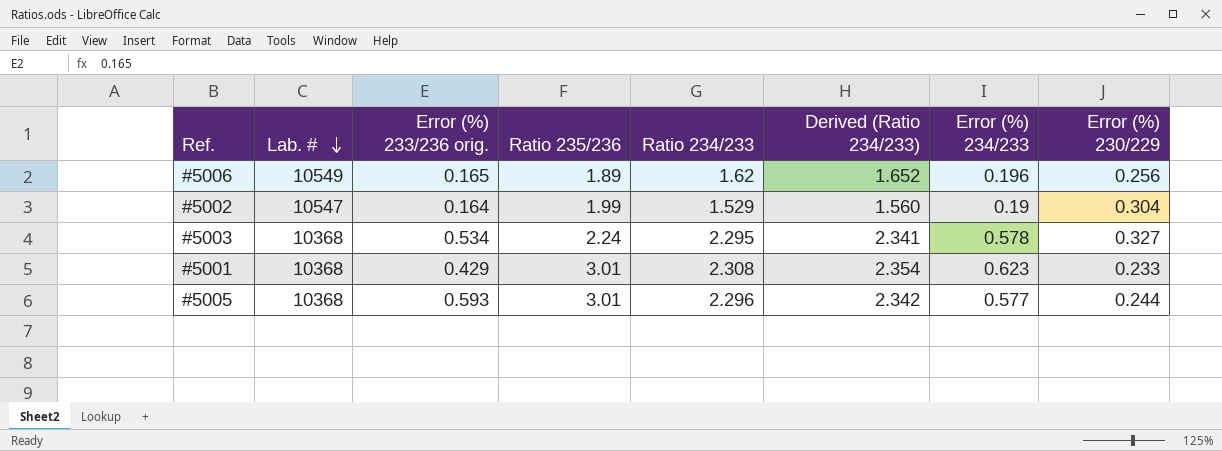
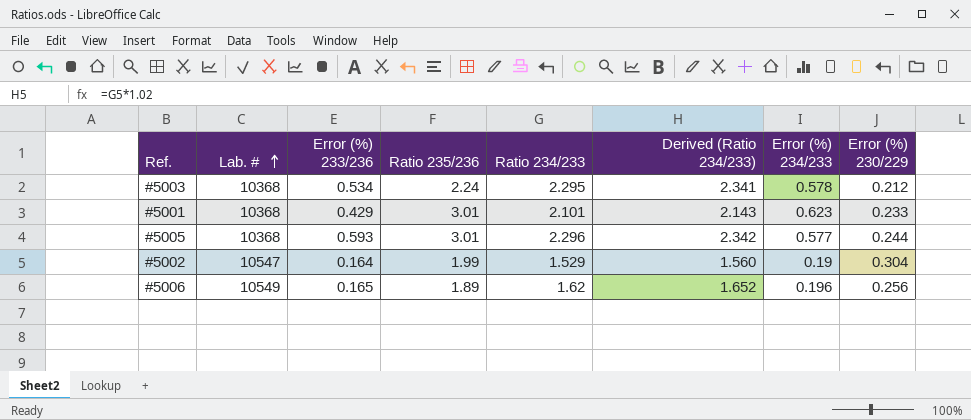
row order: Lab. # descending -> Lab. # ascending
column name: Error (%) 233/236 orig. -> Error (%) 233/236
#5003 | Error (%) 230/229: 0.327 -> 0.212
#5001 | Ratio 234/233: 2.308 -> 2.101
#5001 | Derived (Ratio 234/233): 2.354 -> 2.143

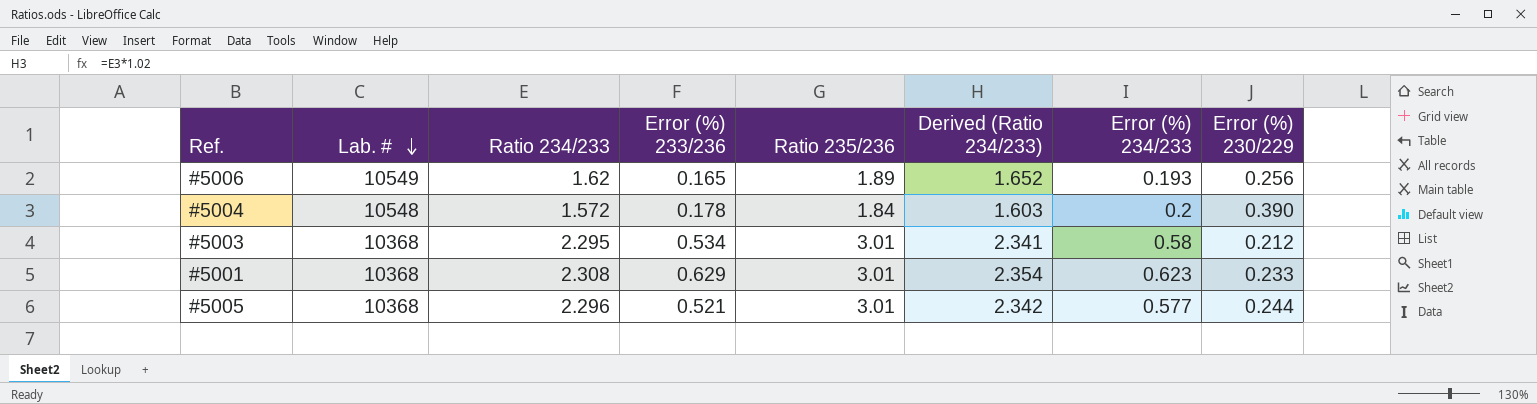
row order: Lab. # ascending -> Lab. # descending
column Ratio 234/233 | position: 5 -> 3
row #5002: 10547 | 0.164 | 1.99 | 1.529 | 1.560 | 0.19 | 0.304 -> none
#5006 | Error (%) 234/233: 0.196 -> 0.193
row #5004: none -> 10548 | 1.572 | 0.178 | 1.84 | 1.603 | 0.2 | 0.390
#5003 | Ratio 235/236: 2.24 -> 3.01
#5003 | Error (%) 234/233: 0.578 -> 0.58
#5001 | Ratio 234/233: 2.101 -> 2.308
#5001 | Error (%) 233/236: 0.429 -> 0.629
#5001 | Derived (Ratio 234/233): 2.143 -> 2.354
#5005 | Error (%) 233/236: 0.593 -> 0.521

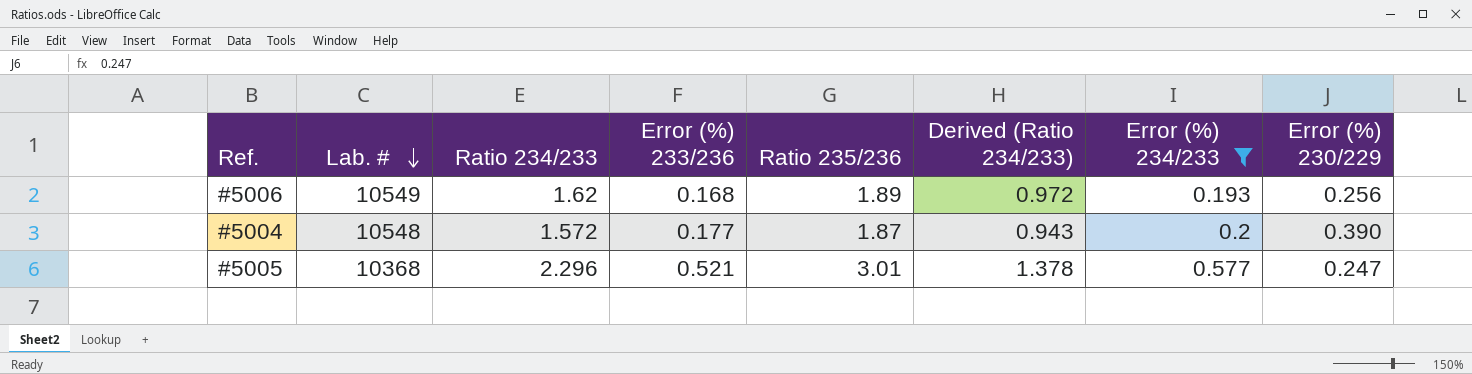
filter: none -> Error (%) 234/233 <= 0.577
column Derived (Ratio 234/233) | formula: [Ratio 234/233] * 1.02 -> [Ratio 234/233] * 0.6
#5006 | Error (%) 233/236: 0.165 -> 0.168
#5004 | Error (%) 233/236: 0.178 -> 0.177
#5004 | Ratio 235/236: 1.84 -> 1.87
#5005 | Error (%) 230/229: 0.244 -> 0.247

